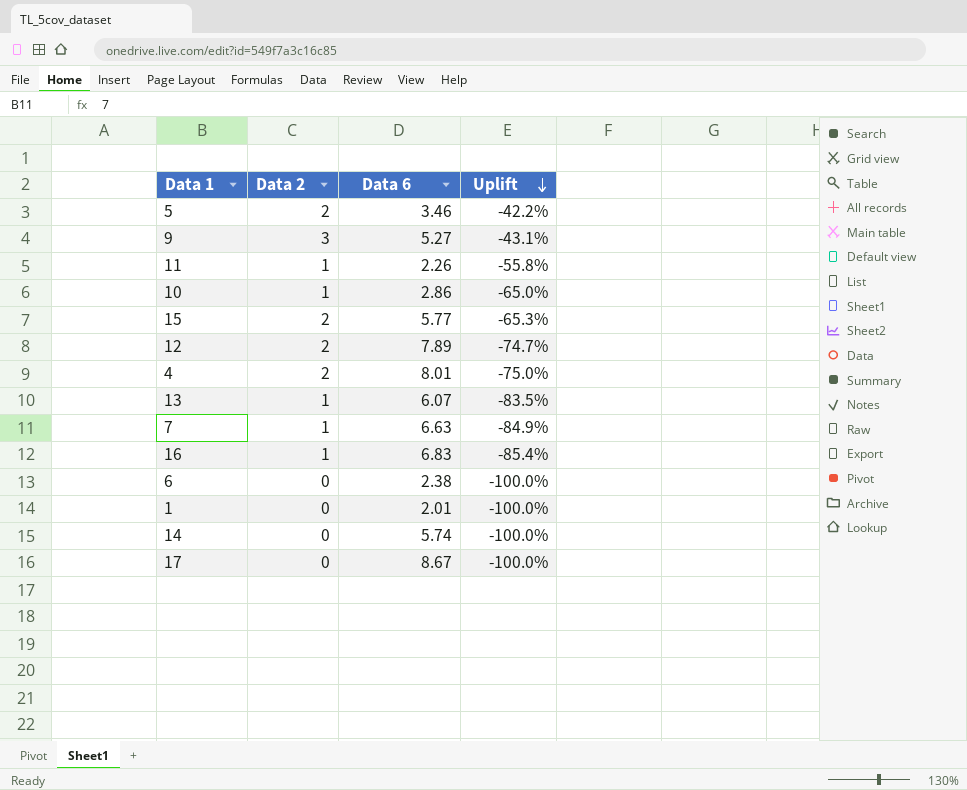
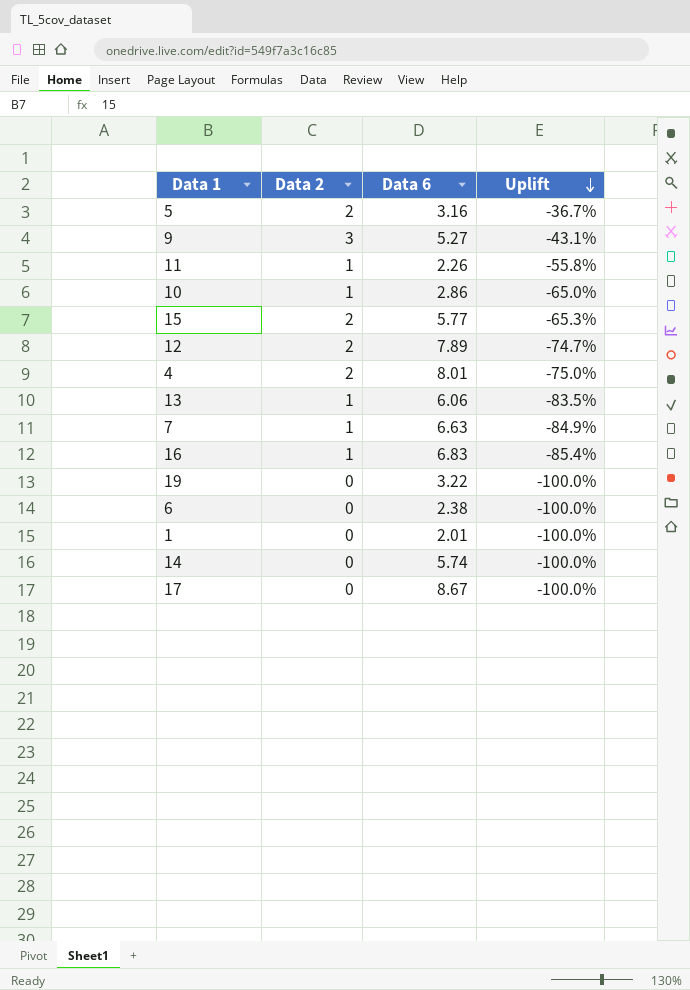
5 | Data 6: 3.46 -> 3.16
5 | Uplift: -42.2% -> -36.7%
13 | Data 6: 6.07 -> 6.06
row 19: none -> 0 | 3.22 | -100.0%

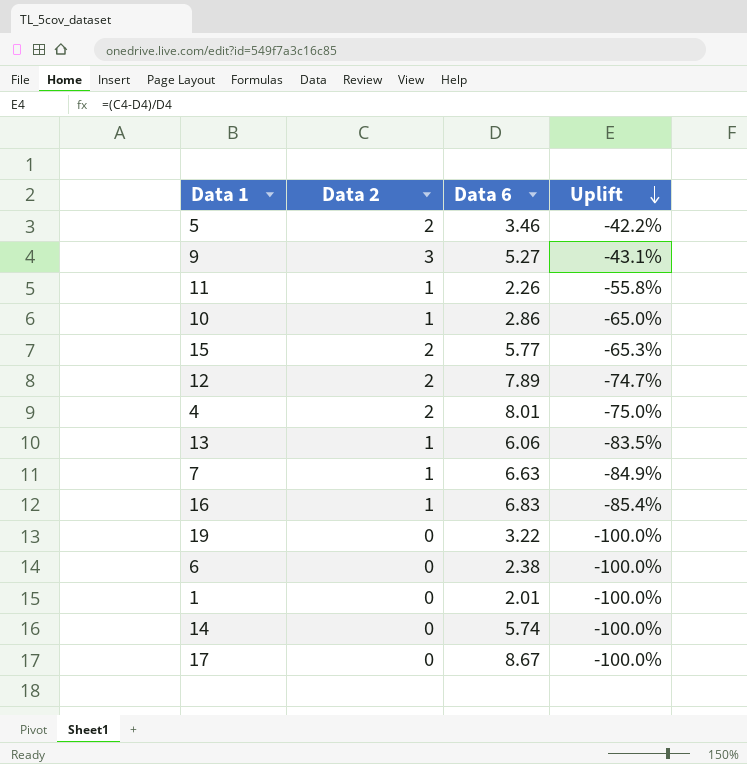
5 | Data 6: 3.16 -> 3.46
5 | Uplift: -36.7% -> -42.2%

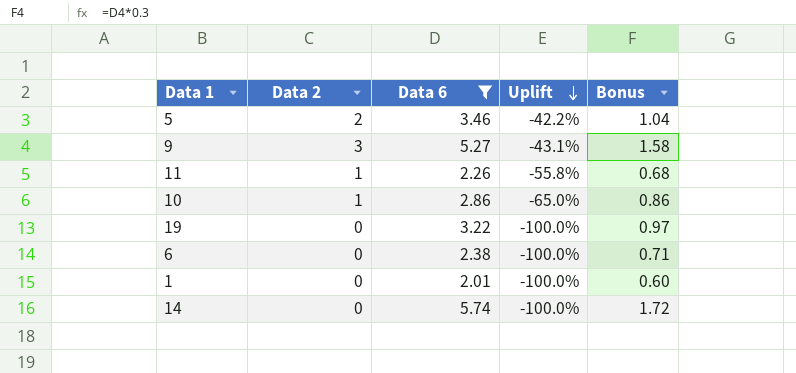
filter: none -> Data 6 <= 5.74
column Bonus | formula: none -> [Data 6] * 0.3

